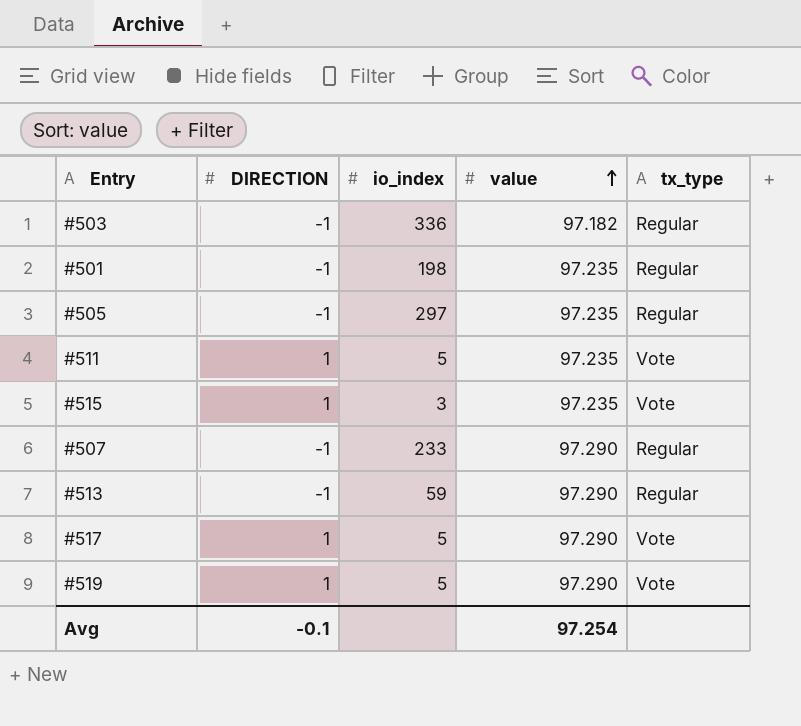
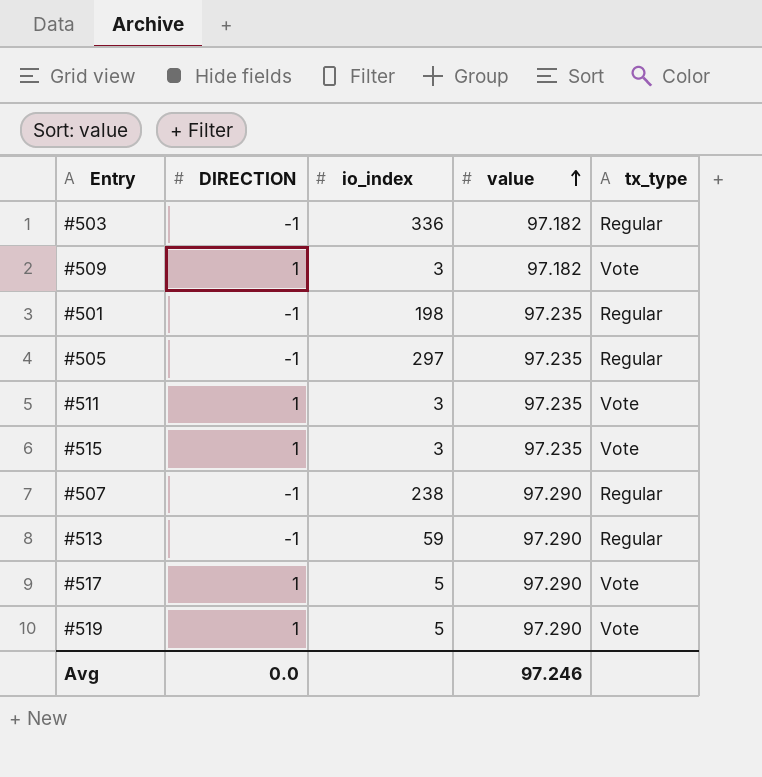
row #509: none -> 1 | 3 | 97.182 | Vote
#511 | io_index: 5 -> 3
#507 | io_index: 233 -> 238
Avg | DIRECTION: -0.1 -> 0.0
Avg | value: 97.254 -> 97.246

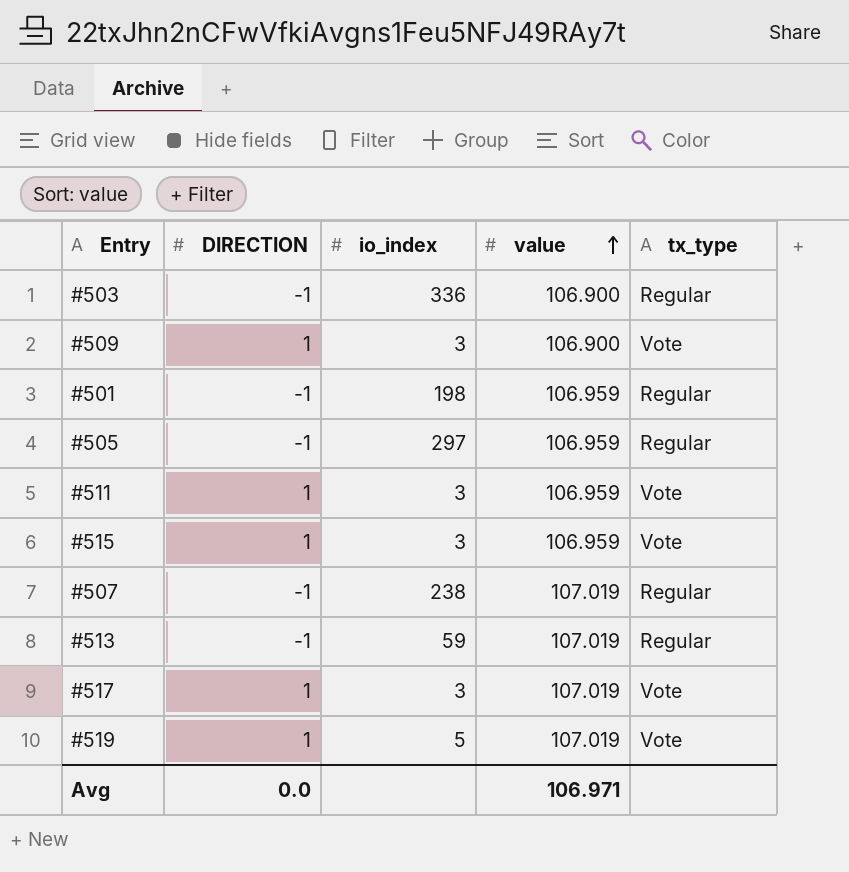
#503 | value: 97.182 -> 106.900
#509 | value: 97.182 -> 106.900
#501 | value: 97.235 -> 106.959
#505 | value: 97.235 -> 106.959
#511 | value: 97.235 -> 106.959
#515 | value: 97.235 -> 106.959
#507 | value: 97.290 -> 107.019
#513 | value: 97.290 -> 107.019
#517 | io_index: 5 -> 3
#517 | value: 97.290 -> 107.019
#519 | value: 97.290 -> 107.019
Avg | value: 97.246 -> 106.971

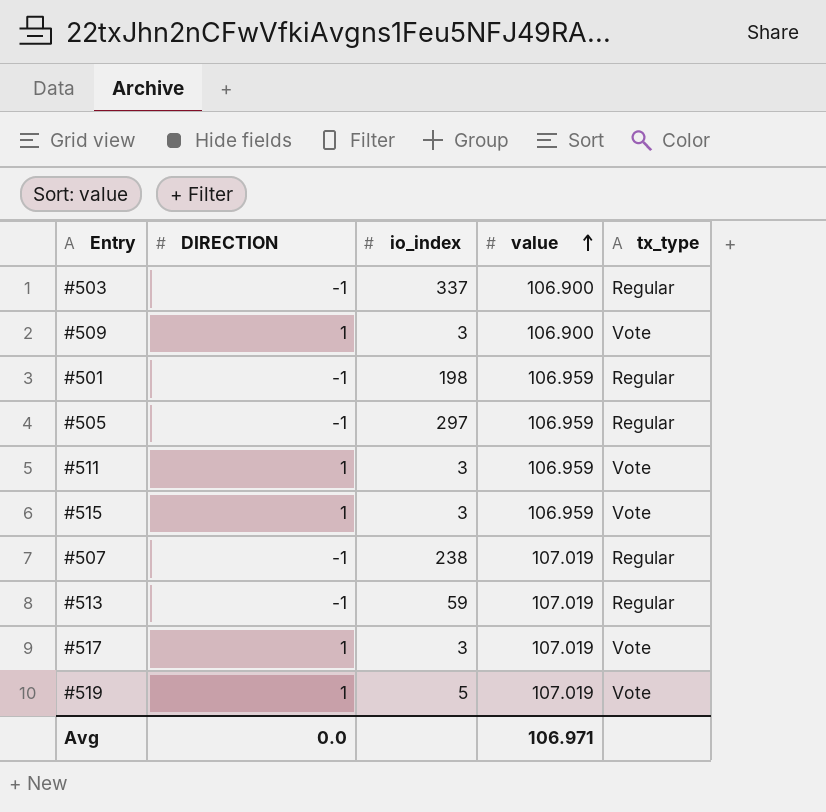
#503 | io_index: 336 -> 337

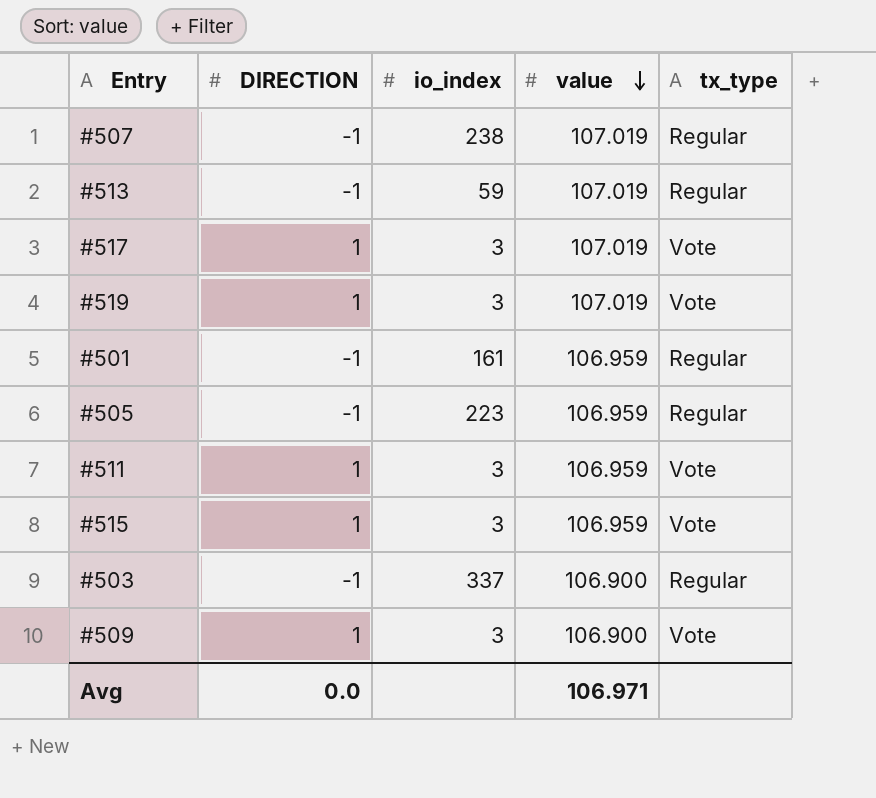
row order: value ascending -> value descending
#519 | io_index: 5 -> 3
#501 | io_index: 198 -> 161
#505 | io_index: 297 -> 223

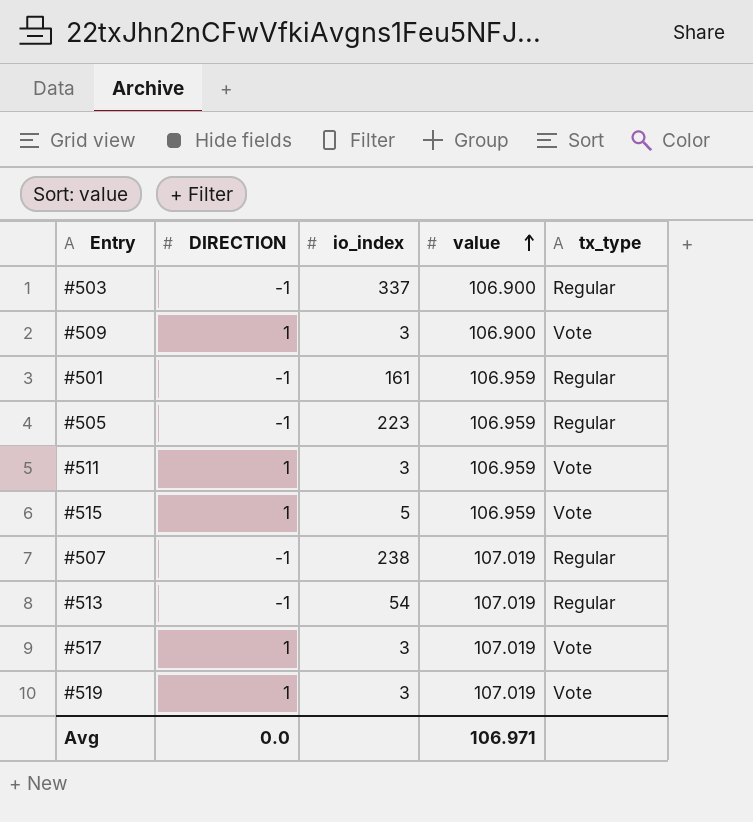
row order: value descending -> value ascending
#515 | io_index: 3 -> 5
#513 | io_index: 59 -> 54

